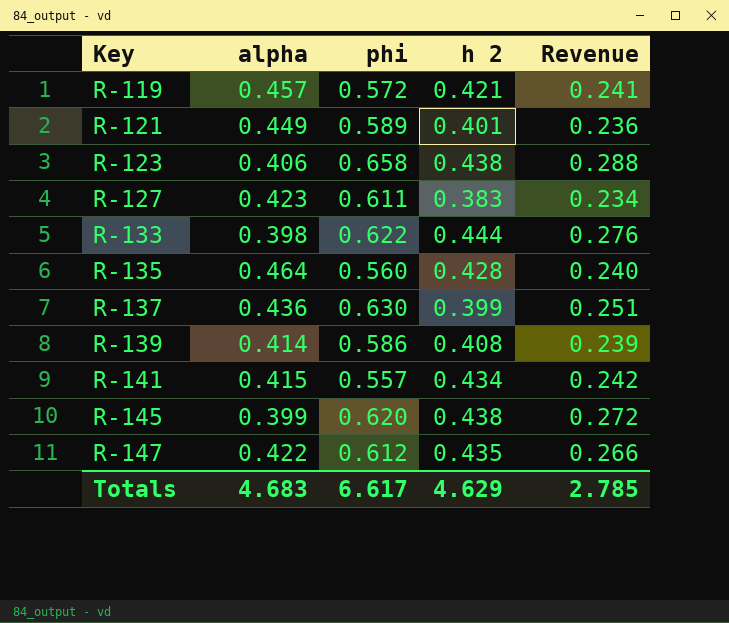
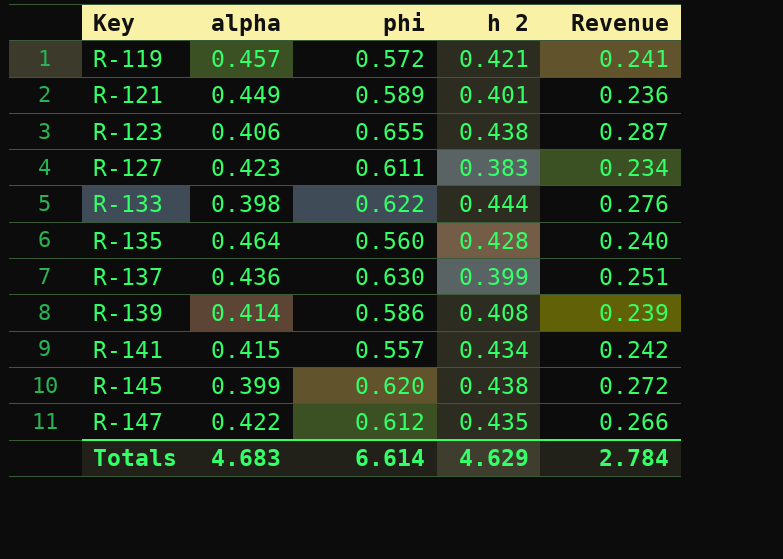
R-123 | phi: 0.658 -> 0.655
R-123 | Revenue: 0.288 -> 0.287
Totals | phi: 6.617 -> 6.614
Totals | Revenue: 2.785 -> 2.784

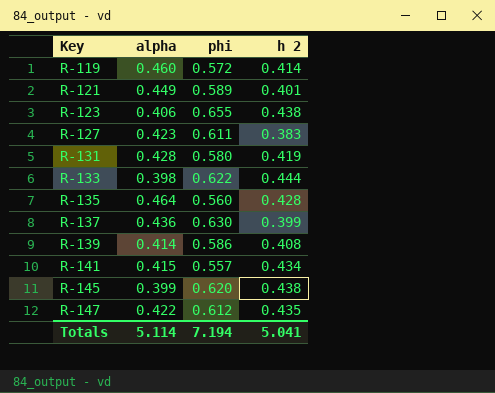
column Revenue | formula: [phi] * [h 2] -> none
R-119 | alpha: 0.457 -> 0.460
R-119 | h 2: 0.421 -> 0.414
row R-131: none -> 0.428 | 0.580 | 0.419
Totals | alpha: 4.683 -> 5.114
Totals | phi: 6.614 -> 7.194
Totals | h 2: 4.629 -> 5.041

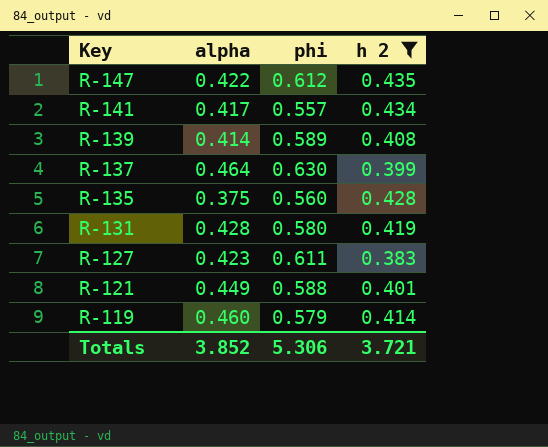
filter: none -> h 2 <= 0.435
row order: Key ascending -> Key descending
R-141 | alpha: 0.415 -> 0.417
R-139 | phi: 0.586 -> 0.589
R-137 | alpha: 0.436 -> 0.464
R-135 | alpha: 0.464 -> 0.375
R-121 | phi: 0.589 -> 0.588
R-119 | phi: 0.572 -> 0.579
Totals | alpha: 5.114 -> 3.852
Totals | phi: 7.194 -> 5.306
Totals | h 2: 5.041 -> 3.721

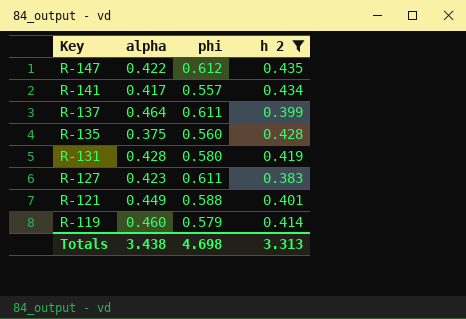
row R-139: 0.414 | 0.589 | 0.408 -> none
R-137 | phi: 0.630 -> 0.611
Totals | alpha: 3.852 -> 3.438
Totals | phi: 5.306 -> 4.698
Totals | h 2: 3.721 -> 3.313

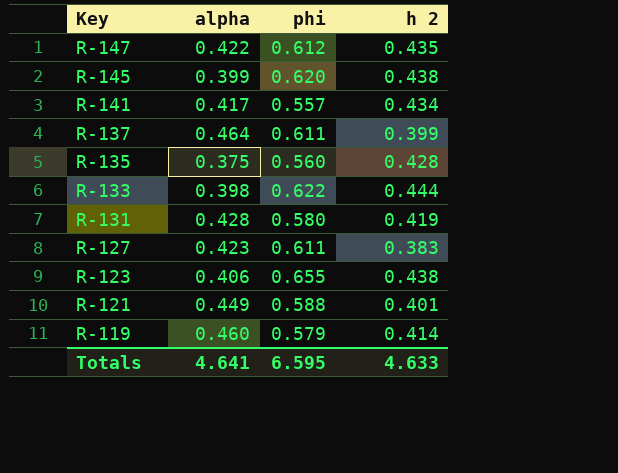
filter: h 2 <= 0.435 -> none
Totals | alpha: 3.438 -> 4.641
Totals | phi: 4.698 -> 6.595
Totals | h 2: 3.313 -> 4.633

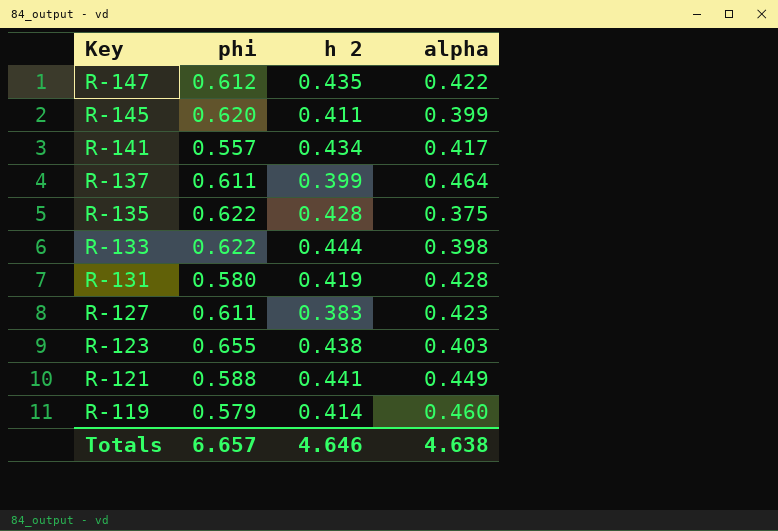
column alpha | position: 2 -> 4
R-145 | h 2: 0.438 -> 0.411
R-135 | phi: 0.560 -> 0.622
R-123 | alpha: 0.406 -> 0.403
R-121 | h 2: 0.401 -> 0.441
Totals | phi: 6.595 -> 6.657
Totals | h 2: 4.633 -> 4.646
Totals | alpha: 4.641 -> 4.638

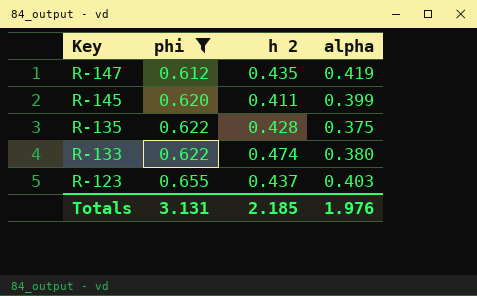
filter: none -> phi >= 0.612
R-147 | alpha: 0.422 -> 0.419
R-133 | h 2: 0.444 -> 0.474
R-133 | alpha: 0.398 -> 0.380
R-123 | h 2: 0.438 -> 0.437
Totals | phi: 6.657 -> 3.131
Totals | h 2: 4.646 -> 2.185
Totals | alpha: 4.638 -> 1.976

